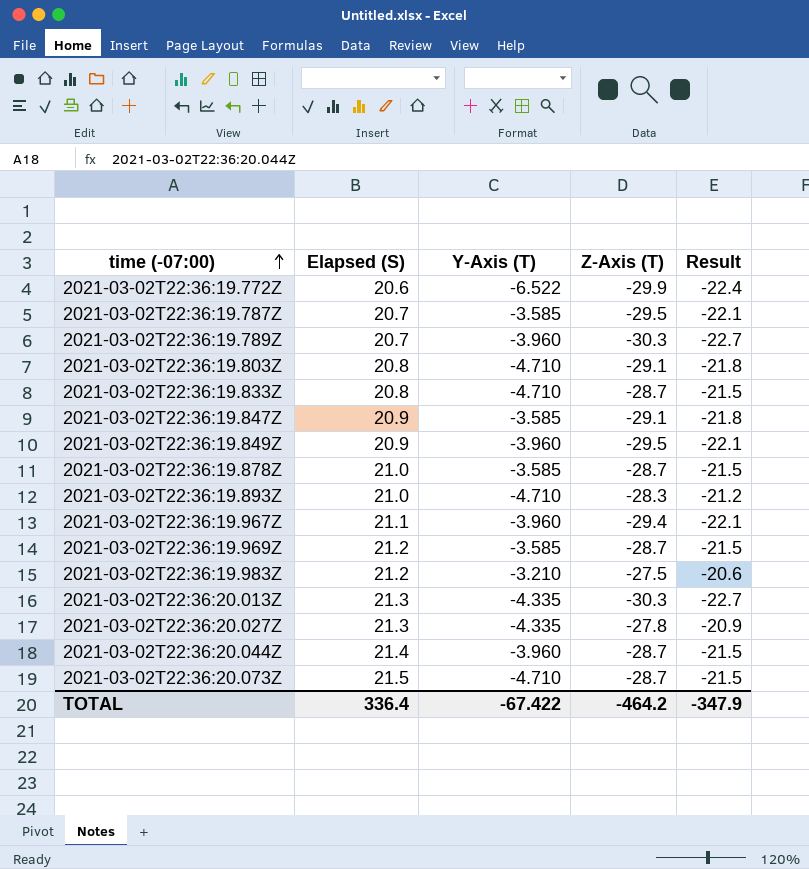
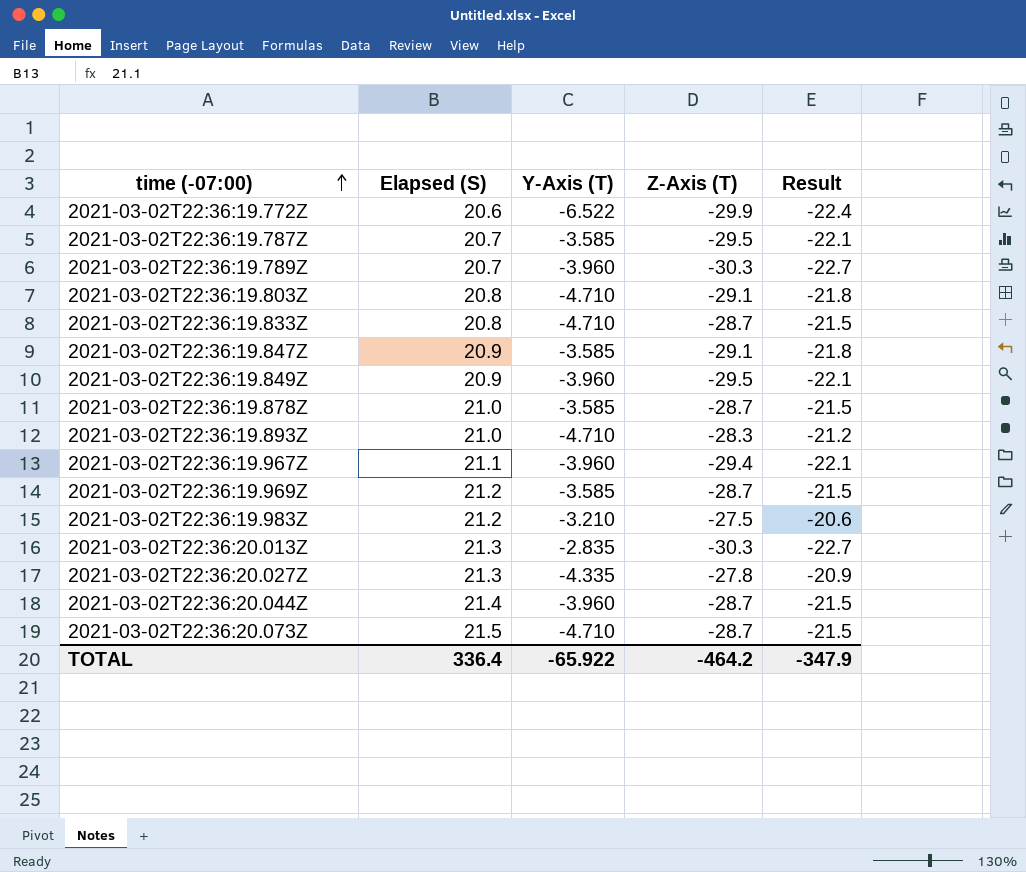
2021-03-02T22:36:20.013Z | Y-Axis (T): -4.335 -> -2.835
TOTAL | Y-Axis (T): -67.422 -> -65.922

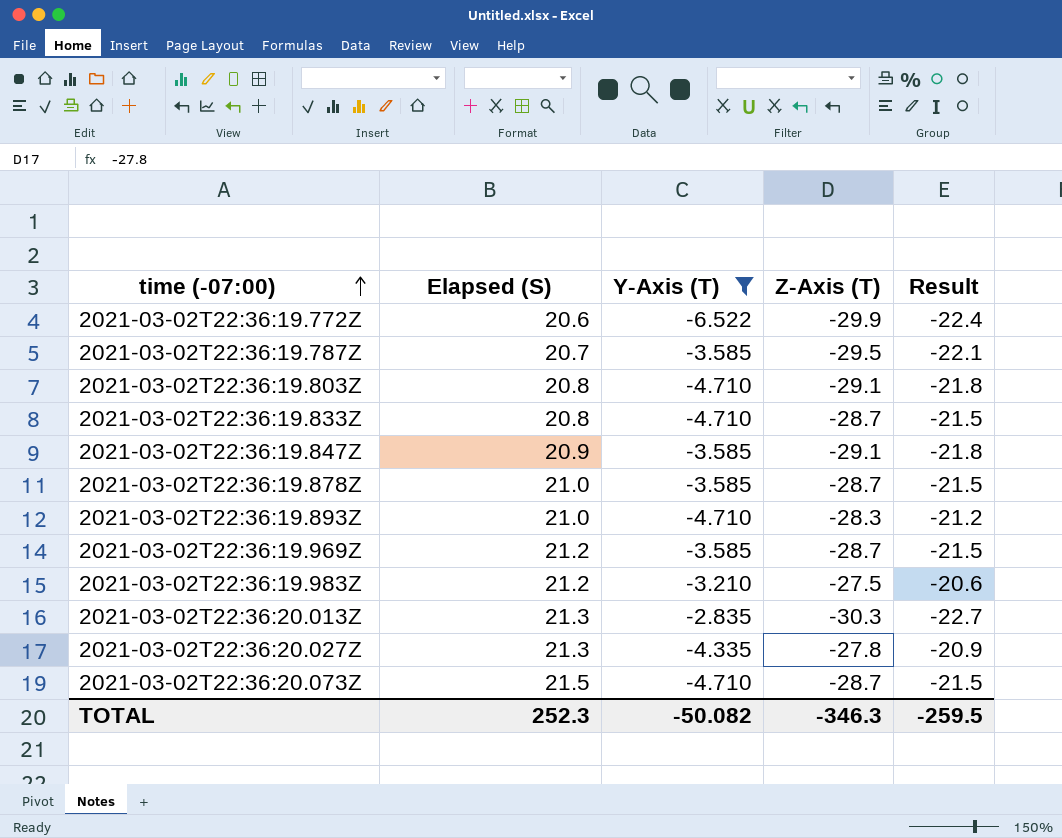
filter: none -> Y-Axis (T) != -3.960
TOTAL | Elapsed (S): 336.4 -> 252.3
TOTAL | Y-Axis (T): -65.922 -> -50.082
TOTAL | Z-Axis (T): -464.2 -> -346.3
TOTAL | Result: -347.9 -> -259.5

